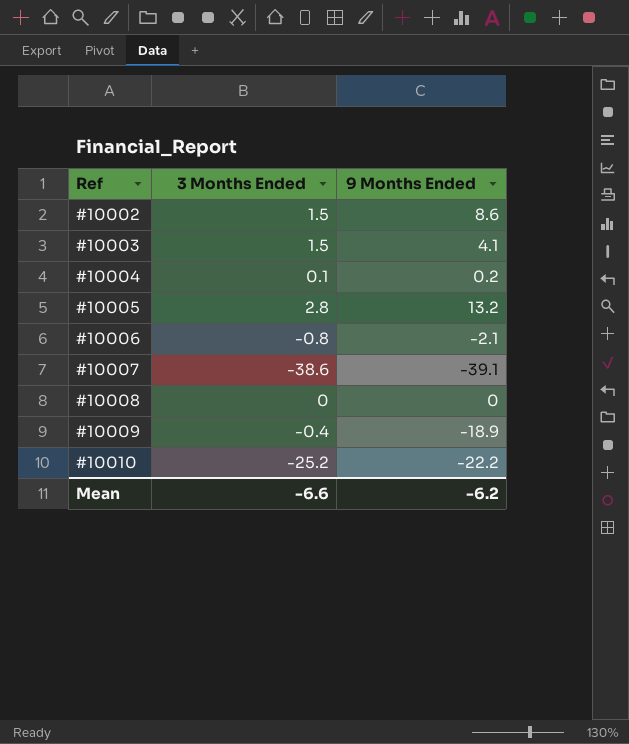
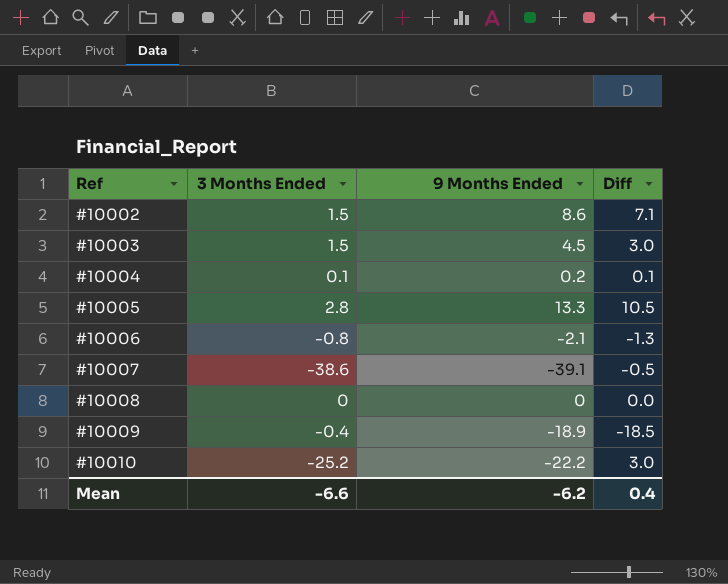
column Diff | formula: none -> [9 Months Ended] - [3 Months Ended]
#10003 | 9 Months Ended: 4.1 -> 4.5
#10005 | 9 Months Ended: 13.2 -> 13.3

